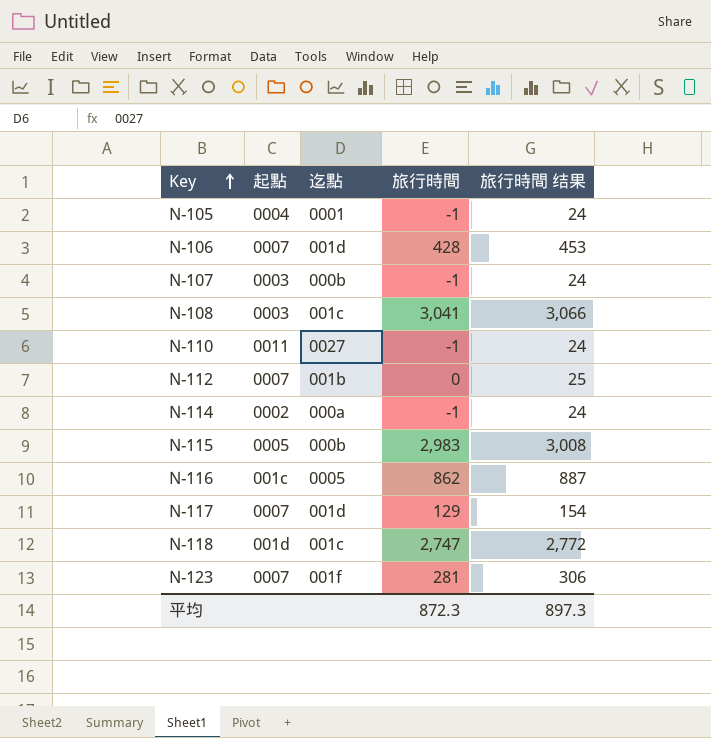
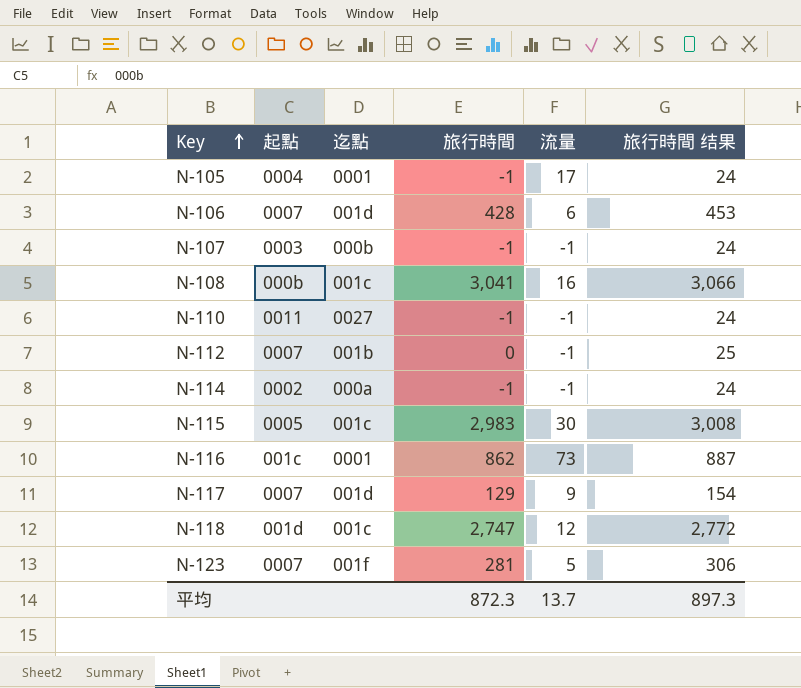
column 流量 | position: none -> 5
N-108 | 起點: 0003 -> 000b
N-115 | 迄點: 000b -> 001c
N-116 | 迄點: 0005 -> 0001

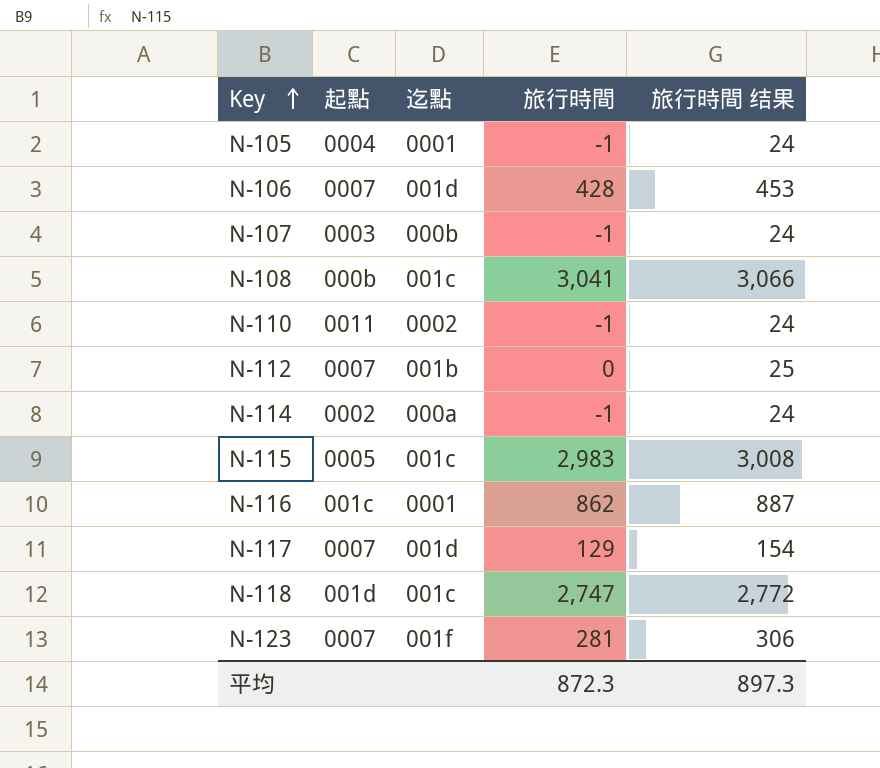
column 流量 | position: 5 -> none
N-110 | 迄點: 0027 -> 0002

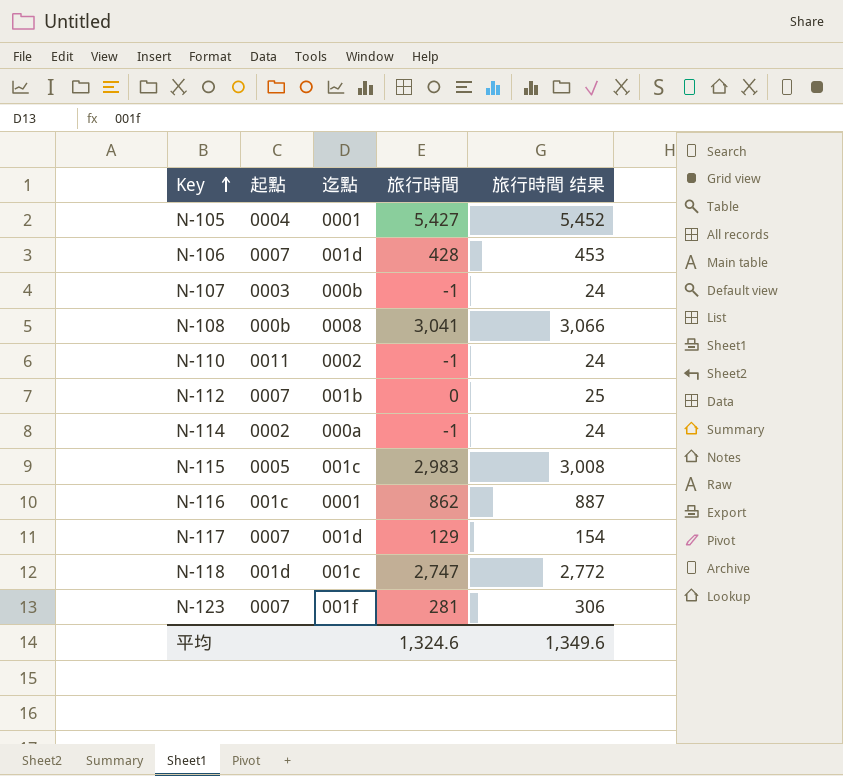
N-105 | 旅行時間: -1 -> 5,427
N-105 | 旅行時間 结果: 24 -> 5,452
N-108 | 迄點: 001c -> 0008
平均 | 旅行時間: 872.3 -> 1,324.6
平均 | 旅行時間 结果: 897.3 -> 1,349.6

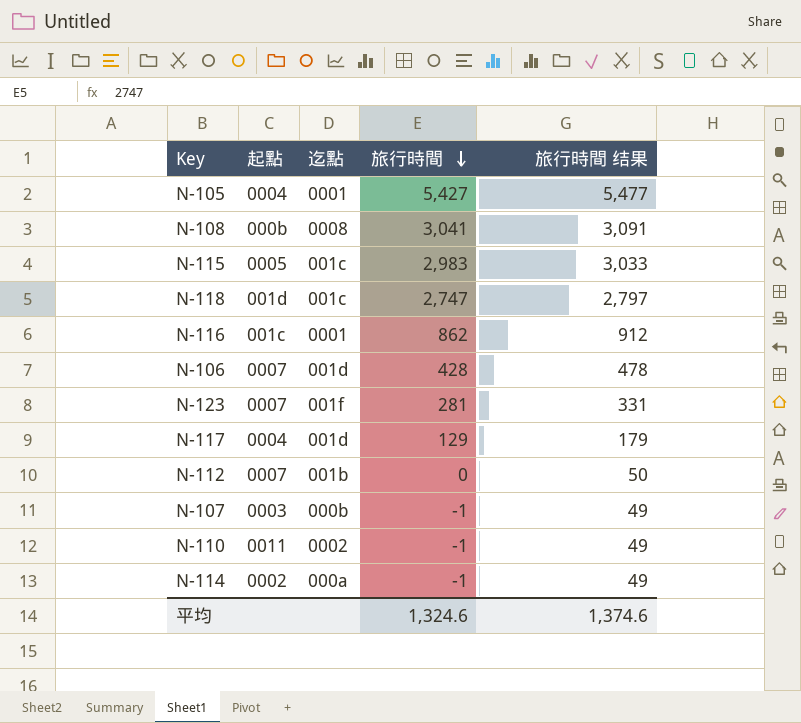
row order: Key ascending -> 旅行時間 descending
column 旅行時間 结果 | formula: [旅行時間] + 25 -> [旅行時間] + 50
N-117 | 起點: 0007 -> 0004
平均 | 旅行時間 结果: 1,349.6 -> 1,374.6

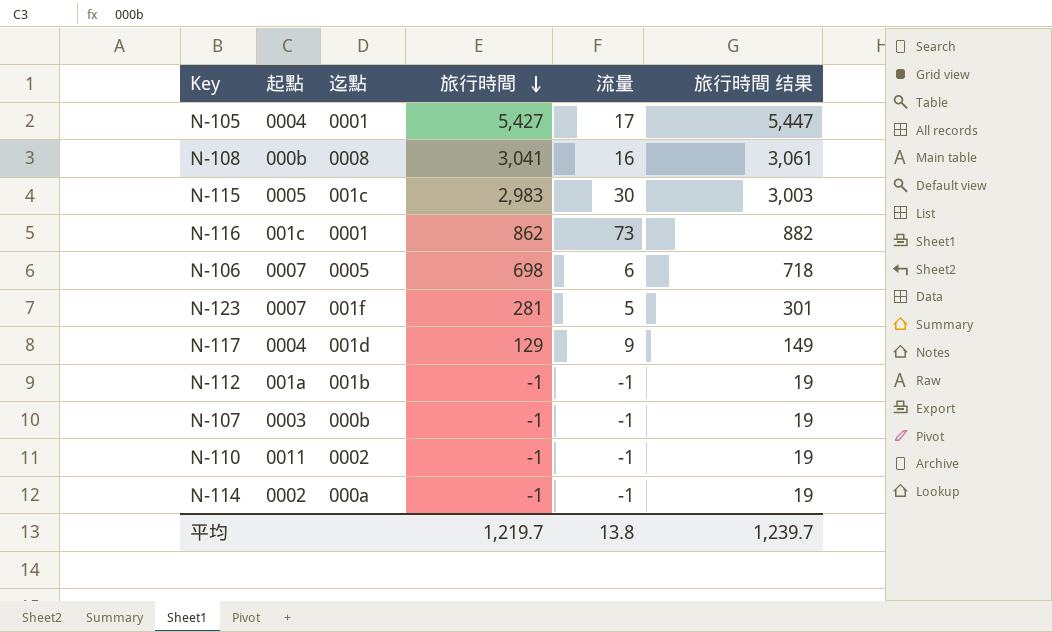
column 流量 | position: none -> 5
column 旅行時間 结果 | formula: [旅行時間] + 50 -> [旅行時間] + 20
row N-118: 001d | 001c | 2,747 | 2,797 -> none
N-106 | 迄點: 001d -> 0005
N-106 | 旅行時間: 428 -> 698
N-112 | 起點: 0007 -> 001a
N-112 | 旅行時間: 0 -> -1
平均 | 旅行時間: 1,324.6 -> 1,219.7
平均 | 旅行時間 结果: 1,374.6 -> 1,239.7

